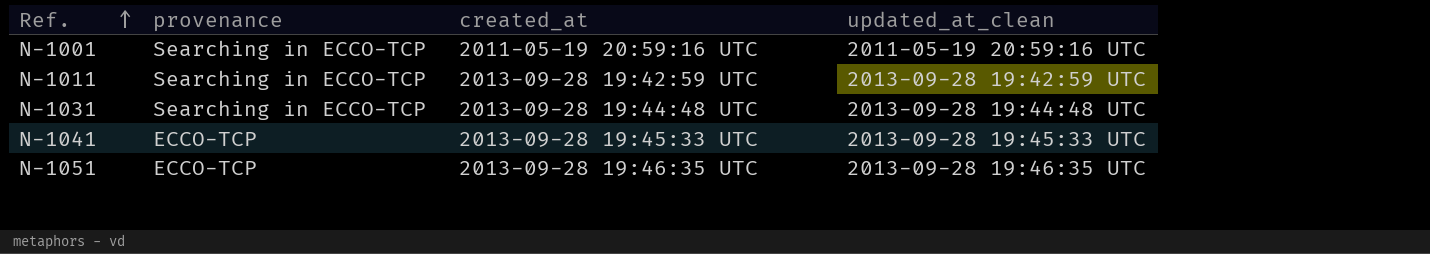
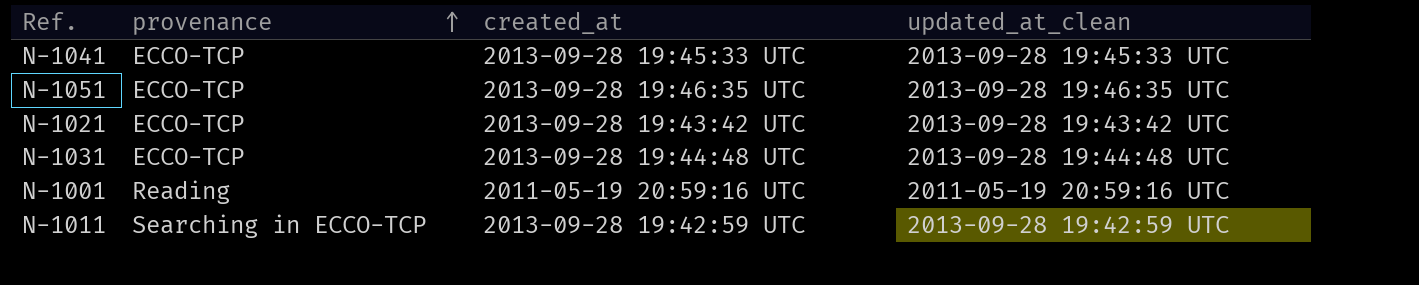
row order: Ref. ascending -> provenance ascending
row N-1021: none -> ECCO-TCP | 2013-09-28 19:43:42 UTC | 2013-09-28 19:43:42 UTC
N-1031 | provenance: Searching in ECCO-TCP -> ECCO-TCP
N-1001 | provenance: Searching in ECCO-TCP -> Reading

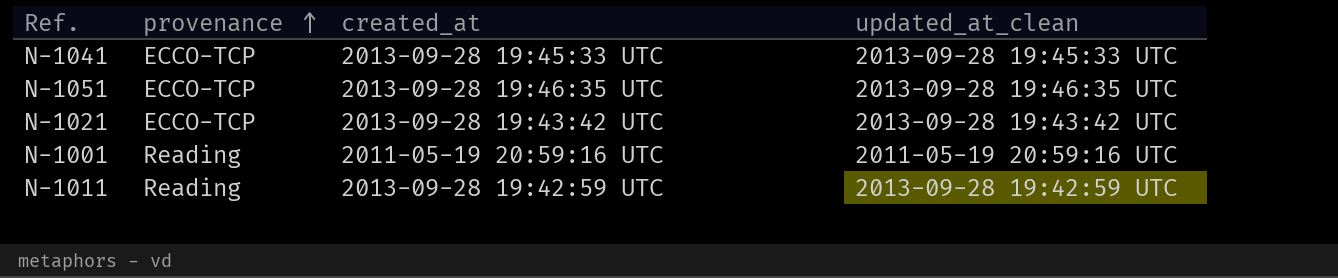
row N-1031: ECCO-TCP | 2013-09-28 19:44:48 UTC | 2013-09-28 19:44:48 UTC -> none
N-1011 | provenance: Searching in ECCO-TCP -> Reading

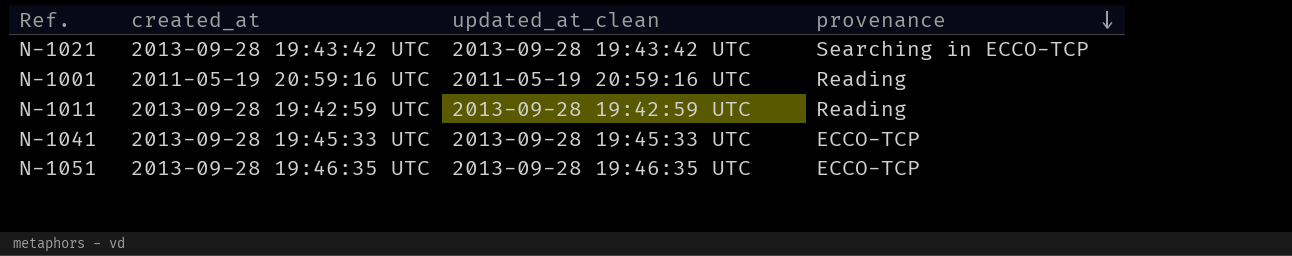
row order: provenance ascending -> provenance descending
column provenance | position: 2 -> 4
N-1021 | provenance: ECCO-TCP -> Searching in ECCO-TCP

